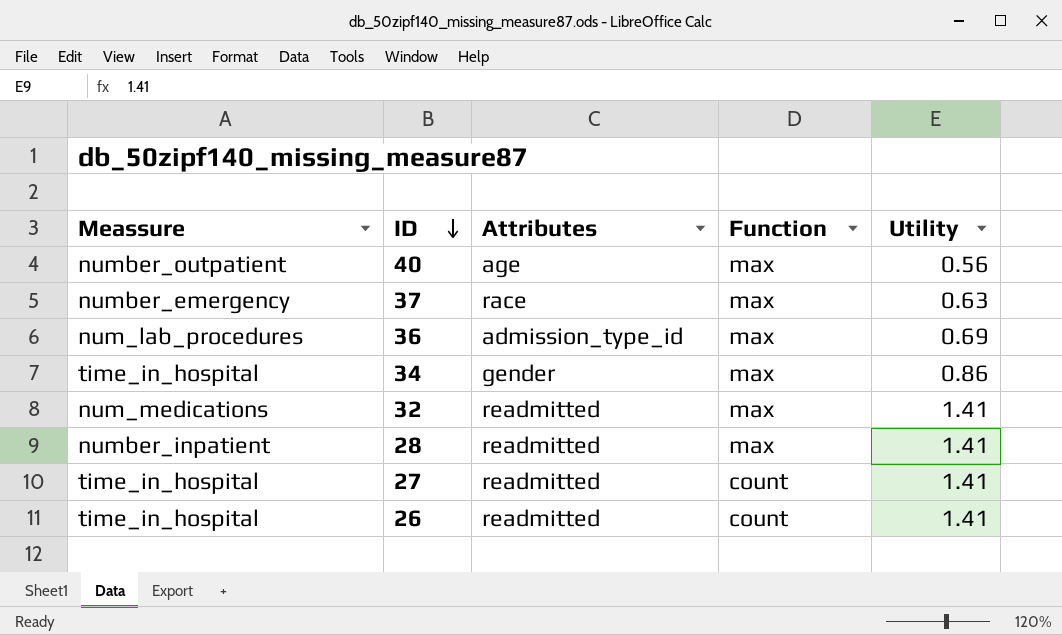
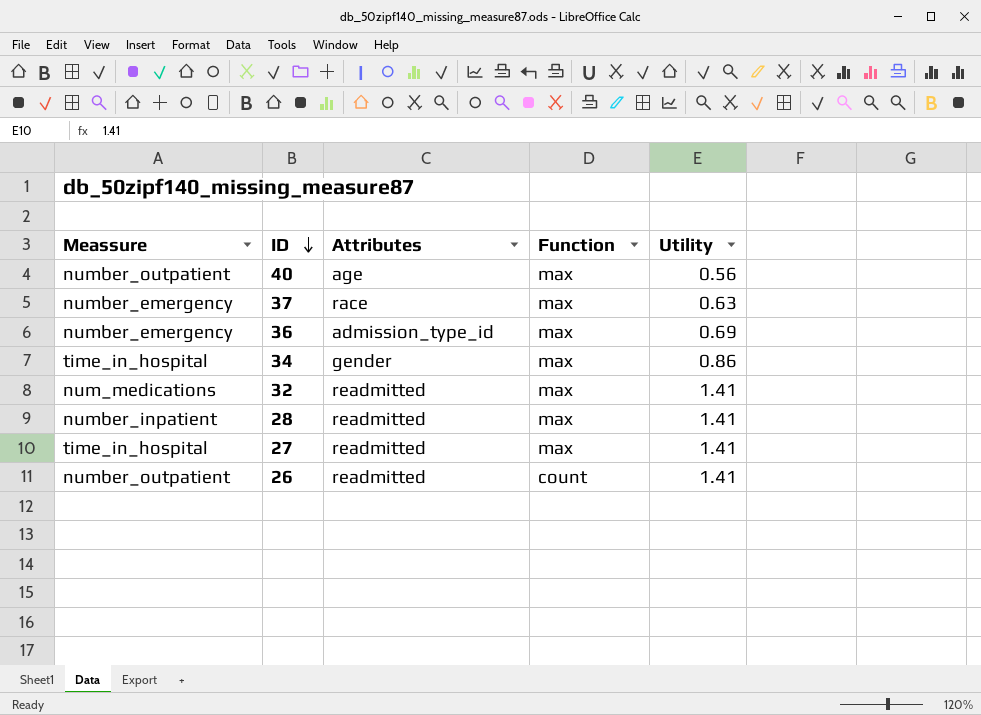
36 | Meassure: num_lab_procedures -> number_emergency
27 | Function: count -> max
26 | Meassure: time_in_hospital -> number_outpatient

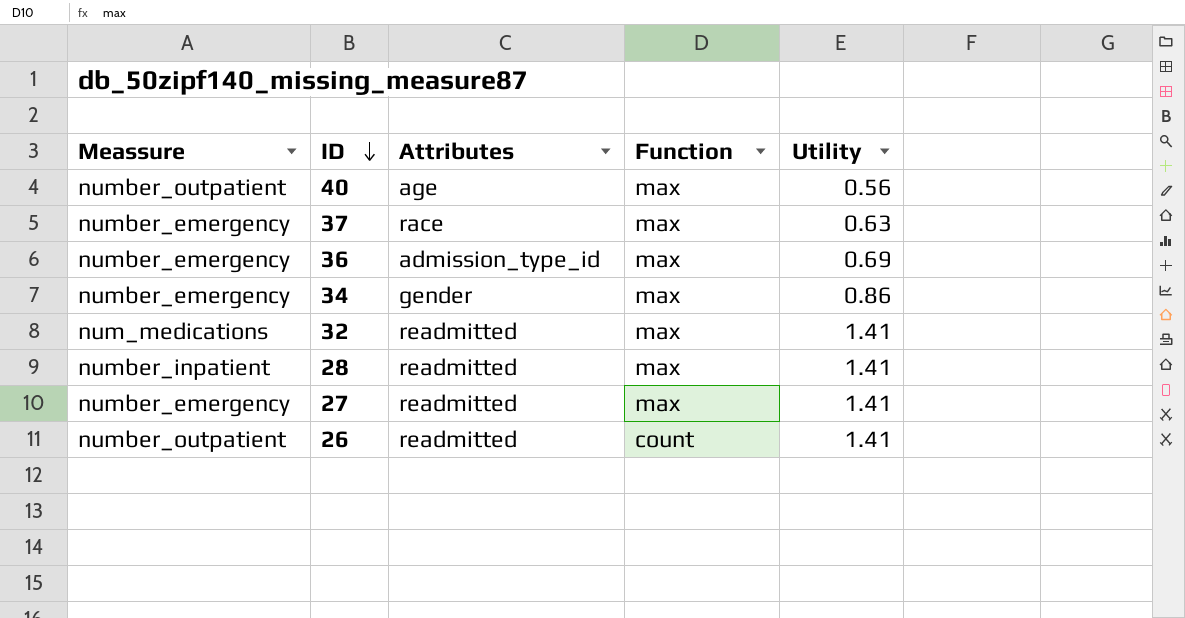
34 | Meassure: time_in_hospital -> number_emergency
27 | Meassure: time_in_hospital -> number_emergency

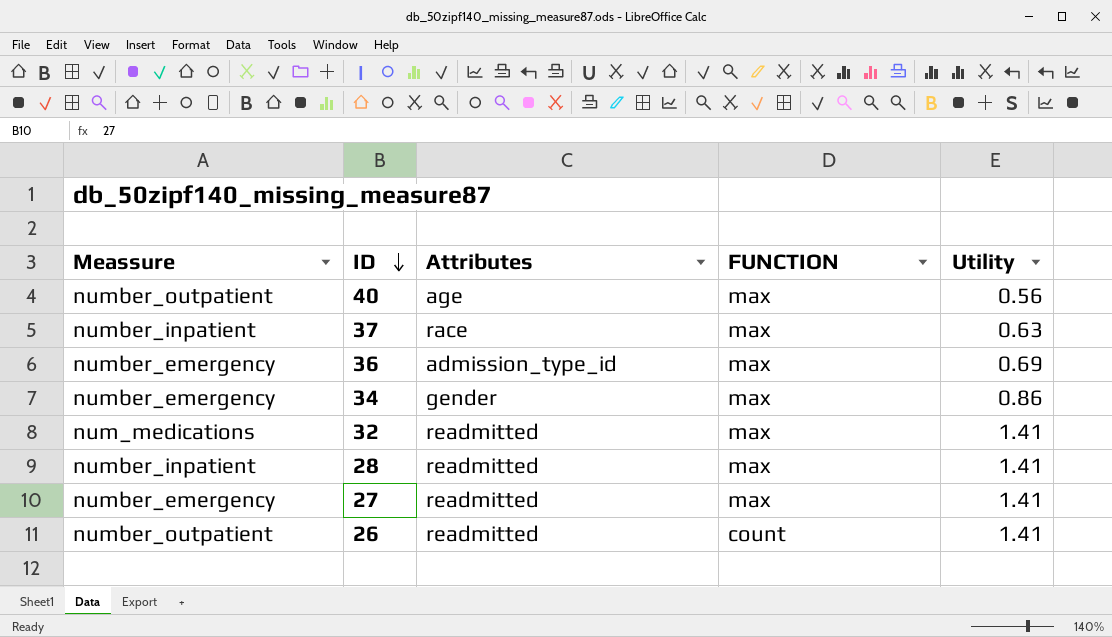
column name: Function -> FUNCTION
37 | Meassure: number_emergency -> number_inpatient

